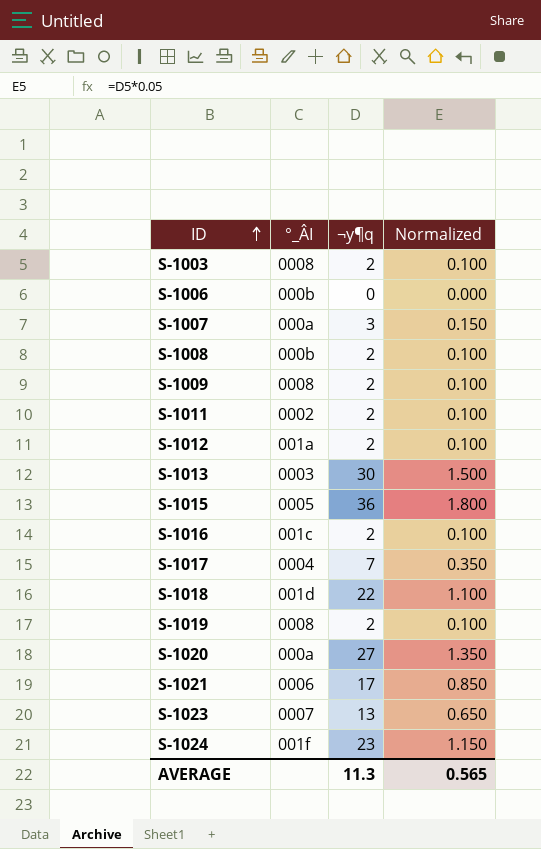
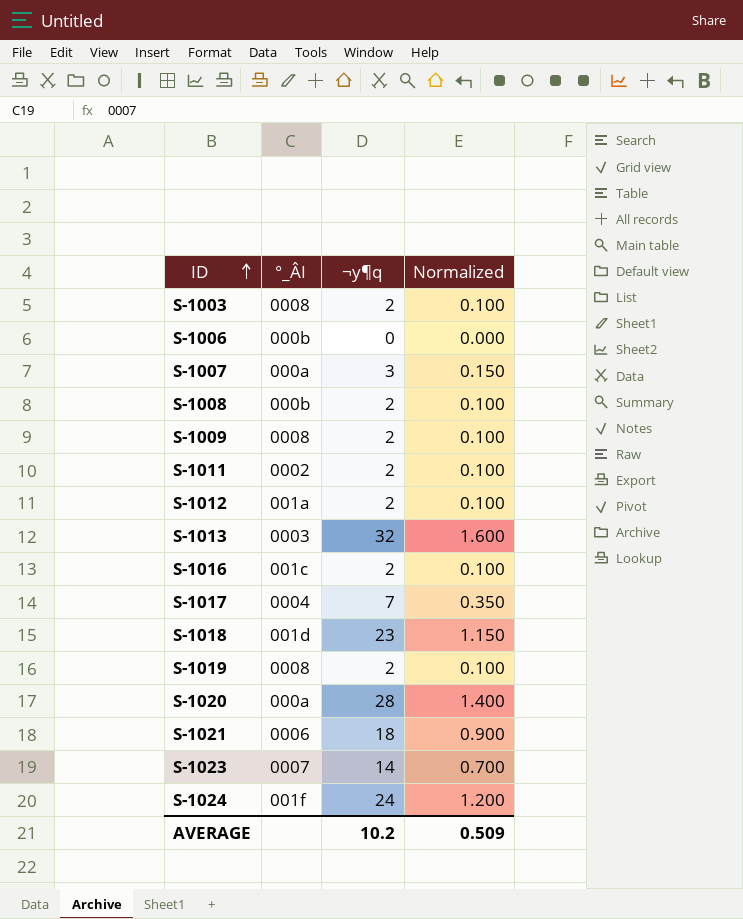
row S-1015: 0005 | 36 | 1.800 -> none
S-1013 | ¬y¶q: 30 -> 32
S-1013 | Normalized: 1.500 -> 1.600
S-1018 | ¬y¶q: 22 -> 23
S-1018 | Normalized: 1.100 -> 1.150
S-1020 | ¬y¶q: 27 -> 28
S-1020 | Normalized: 1.350 -> 1.400
S-1021 | ¬y¶q: 17 -> 18
S-1021 | Normalized: 0.850 -> 0.900
S-1023 | ¬y¶q: 13 -> 14
S-1023 | Normalized: 0.650 -> 0.700
S-1024 | ¬y¶q: 23 -> 24
S-1024 | Normalized: 1.150 -> 1.200
AVERAGE | ¬y¶q: 11.3 -> 10.2
AVERAGE | Normalized: 0.565 -> 0.509

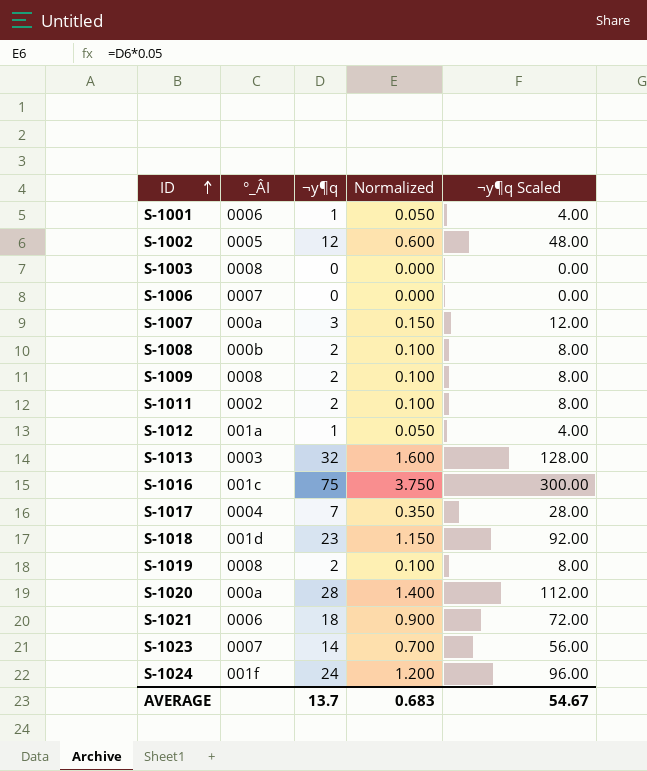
column ¬y¶q Scaled | formula: none -> [¬y¶q] * 4
row S-1001: none -> 0006 | 1 | 0.050 | 4.00
row S-1002: none -> 0005 | 12 | 0.600 | 48.00
S-1003 | ¬y¶q: 2 -> 0
S-1003 | Normalized: 0.100 -> 0.000
S-1006 | °_ÂI: 000b -> 0007
S-1012 | ¬y¶q: 2 -> 1
S-1012 | Normalized: 0.100 -> 0.050
S-1016 | ¬y¶q: 2 -> 75
S-1016 | Normalized: 0.100 -> 3.750
AVERAGE | ¬y¶q: 10.2 -> 13.7
AVERAGE | Normalized: 0.509 -> 0.683

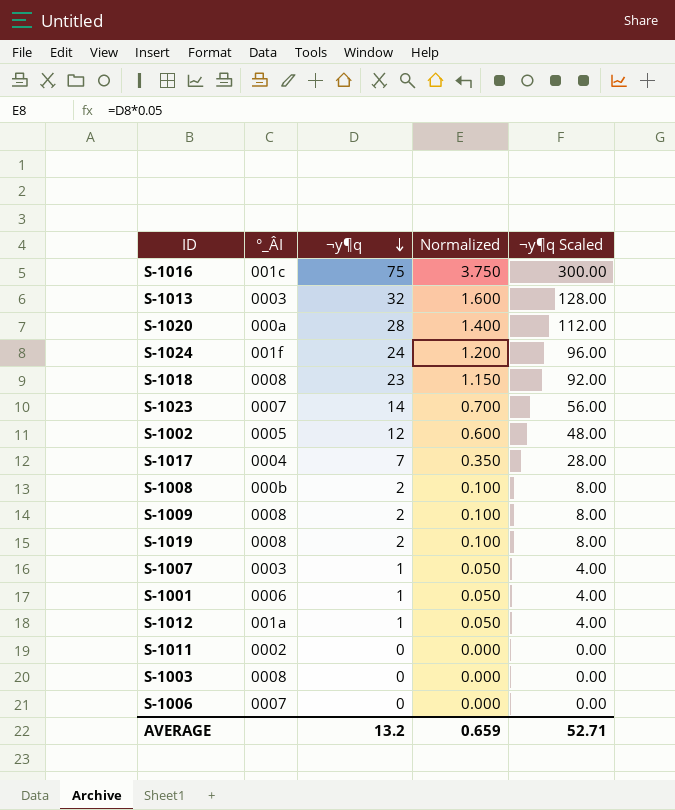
row order: ID ascending -> ¬y¶q descending
row S-1021: 0006 | 18 | 0.900 | 72.00 -> none
S-1018 | °_ÂI: 001d -> 0008
S-1007 | °_ÂI: 000a -> 0003
S-1007 | ¬y¶q: 3 -> 1
S-1007 | Normalized: 0.150 -> 0.050
S-1007 | ¬y¶q Scaled: 12.00 -> 4.00
S-1011 | ¬y¶q: 2 -> 0
S-1011 | Normalized: 0.100 -> 0.000
S-1011 | ¬y¶q Scaled: 8.00 -> 0.00
AVERAGE | ¬y¶q: 13.7 -> 13.2
AVERAGE | Normalized: 0.683 -> 0.659
AVERAGE | ¬y¶q Scaled: 54.67 -> 52.71

